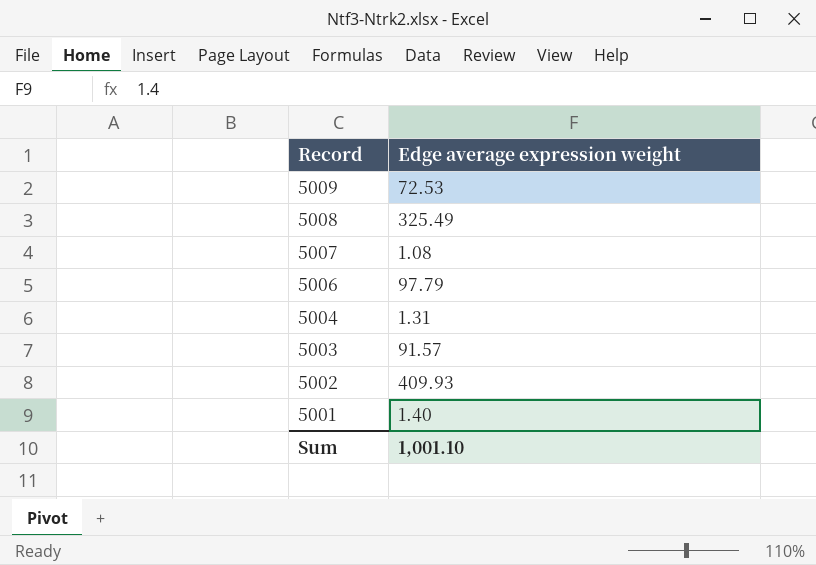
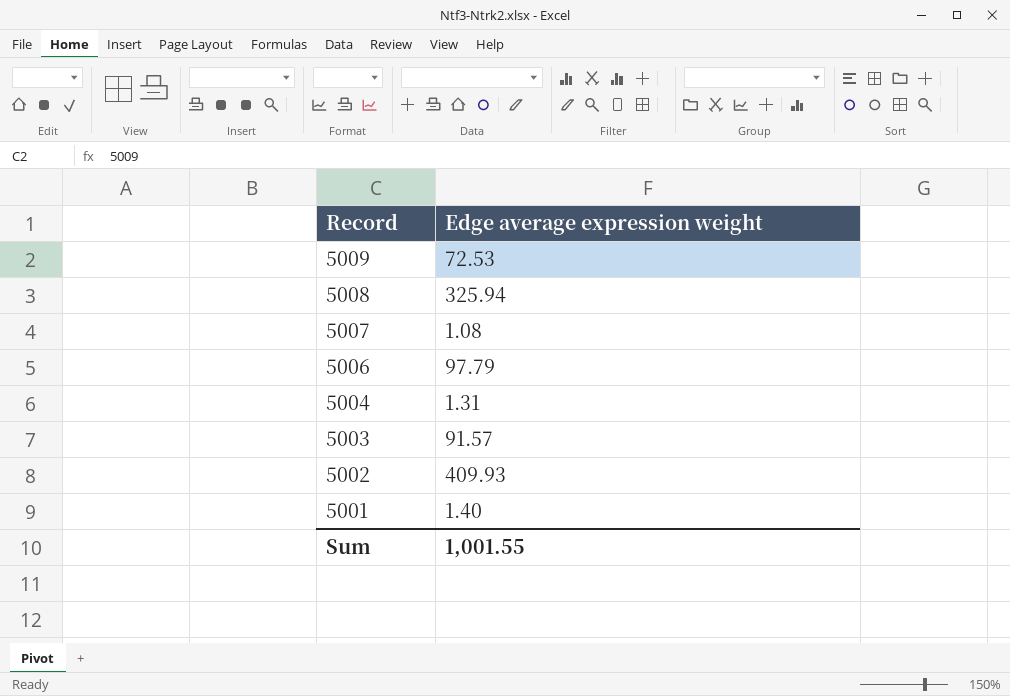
5008 | Edge average expression weight: 325.49 -> 325.94
Sum | Edge average expression weight: 1,001.10 -> 1,001.55

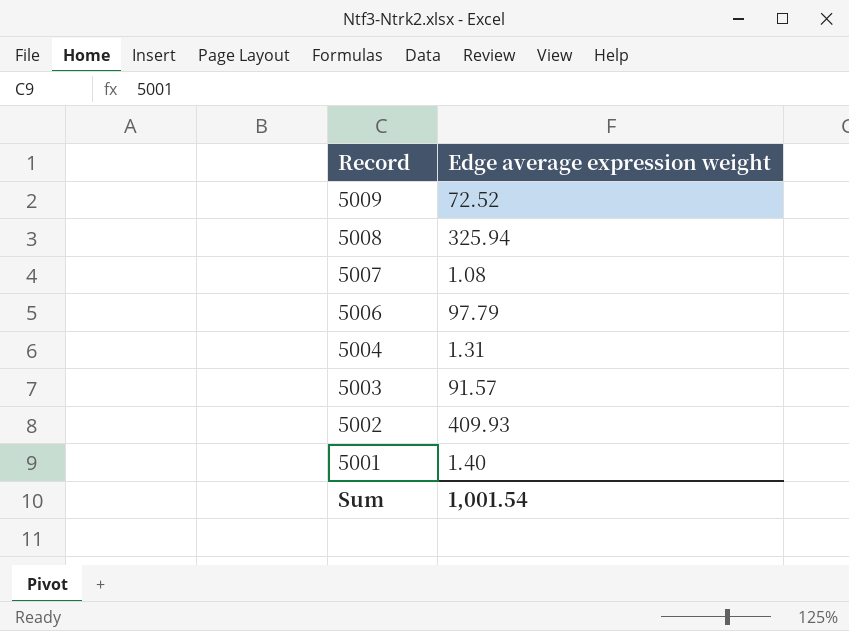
5009 | Edge average expression weight: 72.53 -> 72.52
Sum | Edge average expression weight: 1,001.55 -> 1,001.54

